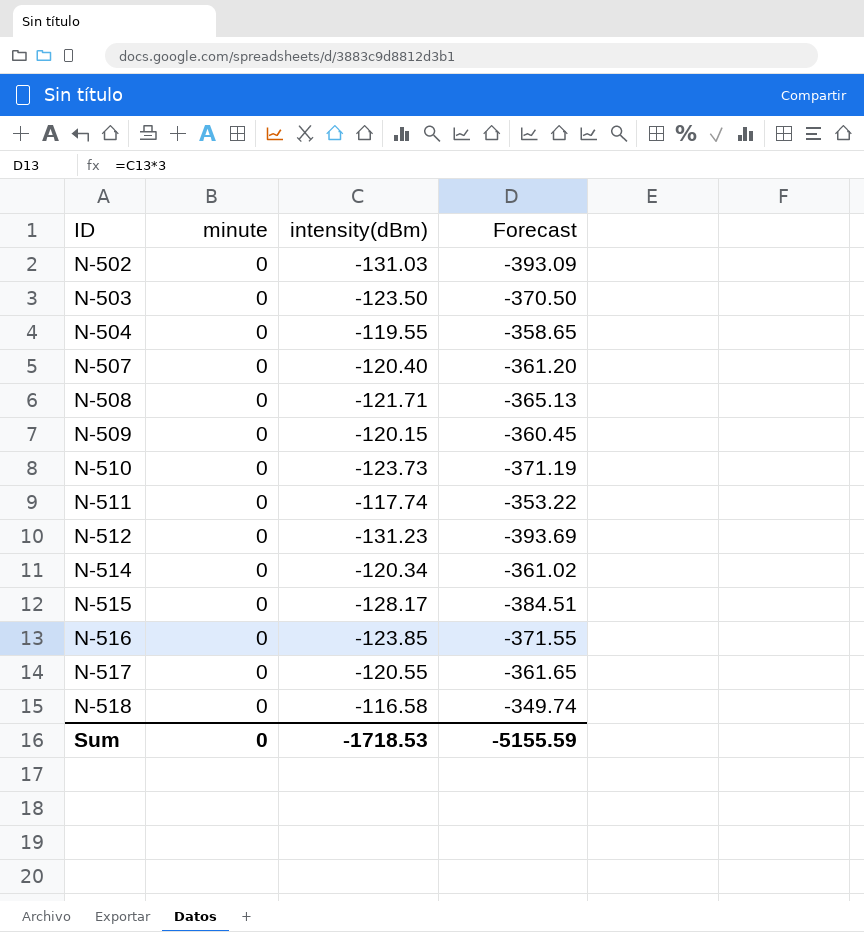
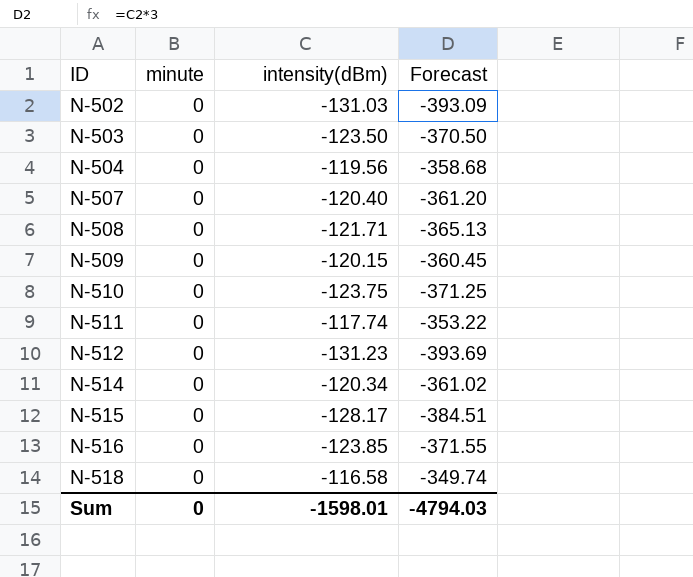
row N-517: 0 | -120.55 | -361.65 -> none
N-504 | intensity(dBm): -119.55 -> -119.56
N-504 | Forecast: -358.65 -> -358.68
N-510 | intensity(dBm): -123.73 -> -123.75
N-510 | Forecast: -371.19 -> -371.25
Sum | intensity(dBm): -1718.53 -> -1598.01
Sum | Forecast: -5155.59 -> -4794.03

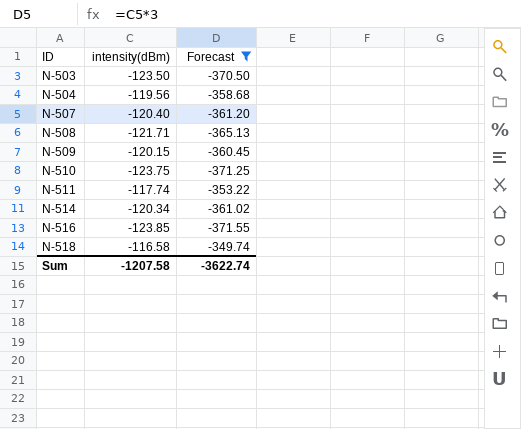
filter: none -> Forecast >= -371.55
column minute | position: 2 -> none
Sum | intensity(dBm): -1598.01 -> -1207.58
Sum | Forecast: -4794.03 -> -3622.74

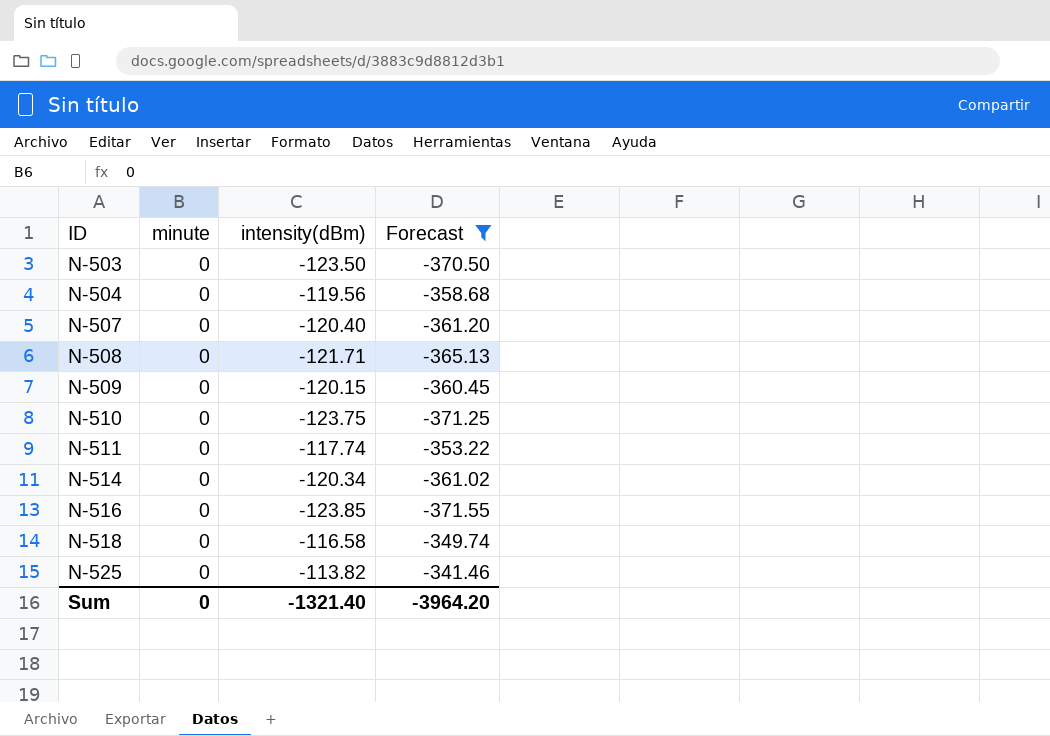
column minute | position: none -> 2
row N-525: none -> 0 | -113.82 | -341.46
Sum | intensity(dBm): -1207.58 -> -1321.40
Sum | Forecast: -3622.74 -> -3964.20

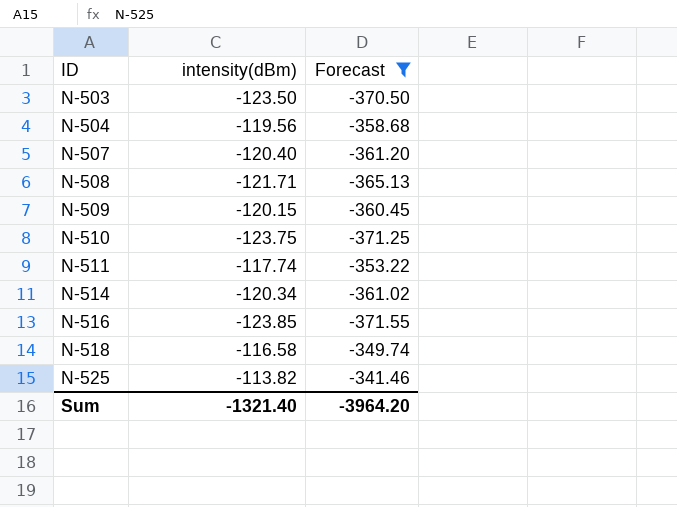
column minute | position: 2 -> none

